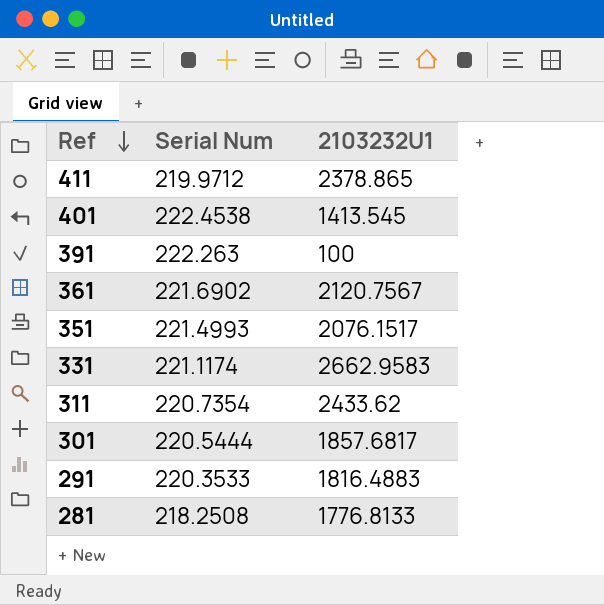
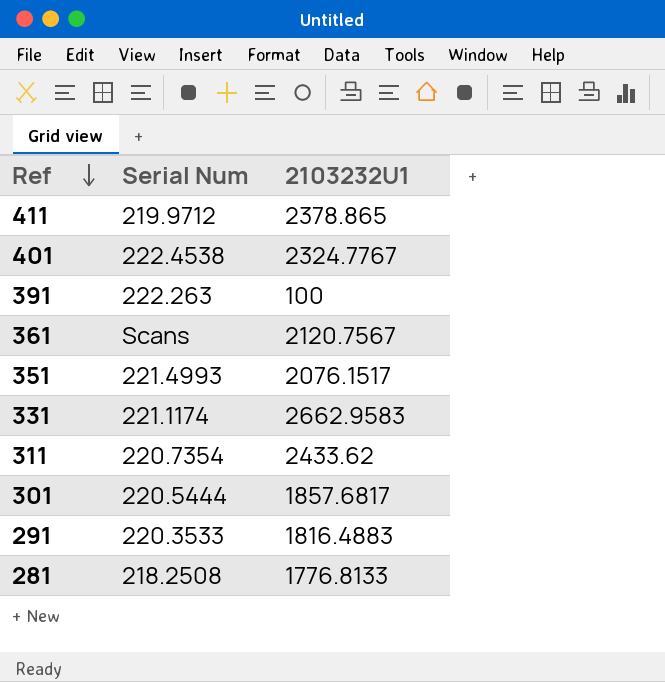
401 | 2103232U1: 1413.545 -> 2324.7767
361 | Serial Num: 221.6902 -> Scans

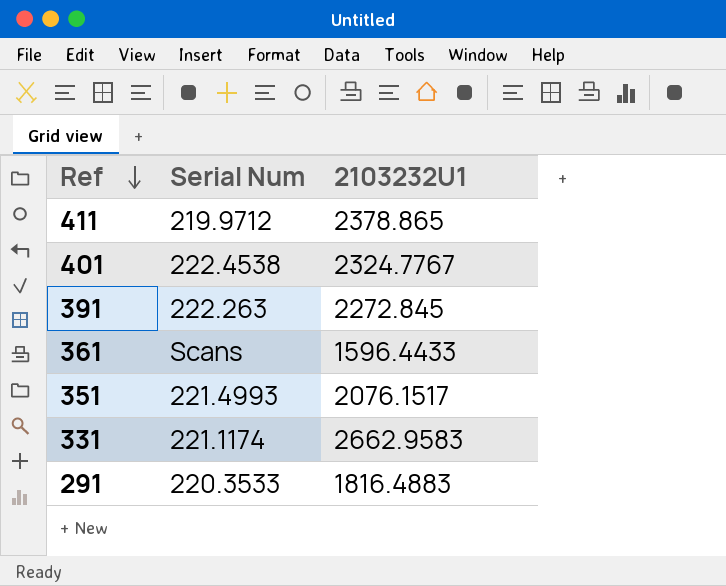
row 311: 220.7354 | 2433.62 -> none
row 301: 220.5444 | 1857.6817 -> none
row 281: 218.2508 | 1776.8133 -> none
391 | 2103232U1: 100 -> 2272.845
361 | 2103232U1: 2120.7567 -> 1596.4433

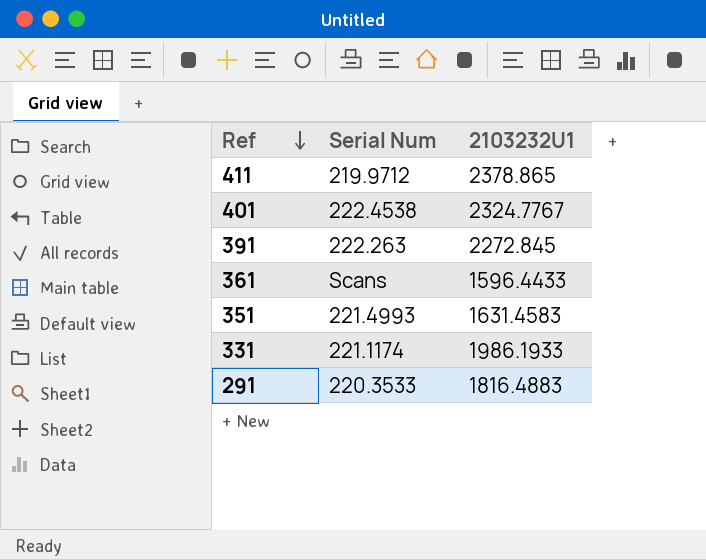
351 | 2103232U1: 2076.1517 -> 1631.4583
331 | 2103232U1: 2662.9583 -> 1986.1933

